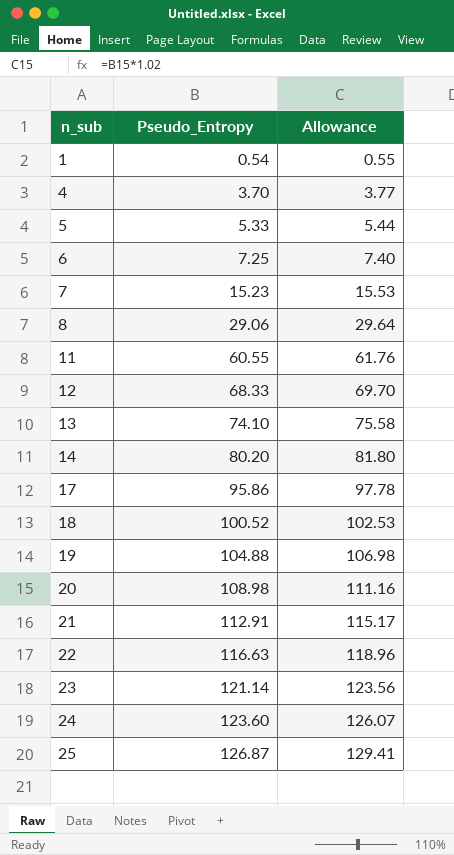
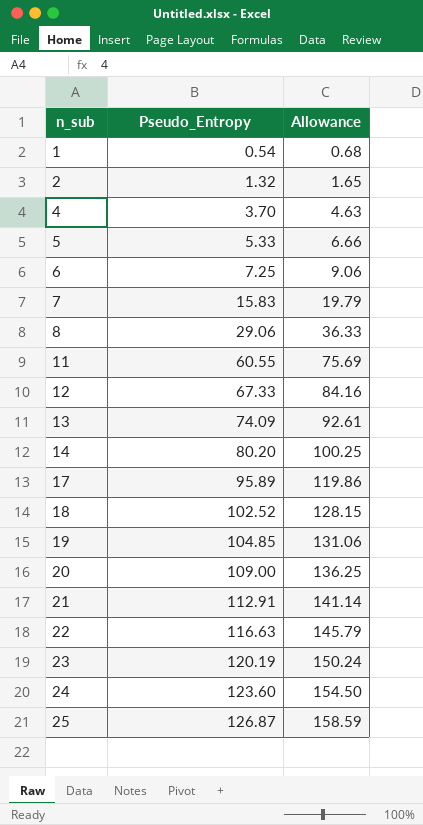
column Allowance | formula: [Pseudo_Entropy] * 1.02 -> [Pseudo_Entropy] * 1.25
row 2: none -> 1.32 | 1.65
7 | Pseudo_Entropy: 15.23 -> 15.83
12 | Pseudo_Entropy: 68.33 -> 67.33
13 | Pseudo_Entropy: 74.10 -> 74.09
17 | Pseudo_Entropy: 95.86 -> 95.89
18 | Pseudo_Entropy: 100.52 -> 102.52
19 | Pseudo_Entropy: 104.88 -> 104.85
20 | Pseudo_Entropy: 108.98 -> 109.00
23 | Pseudo_Entropy: 121.14 -> 120.19

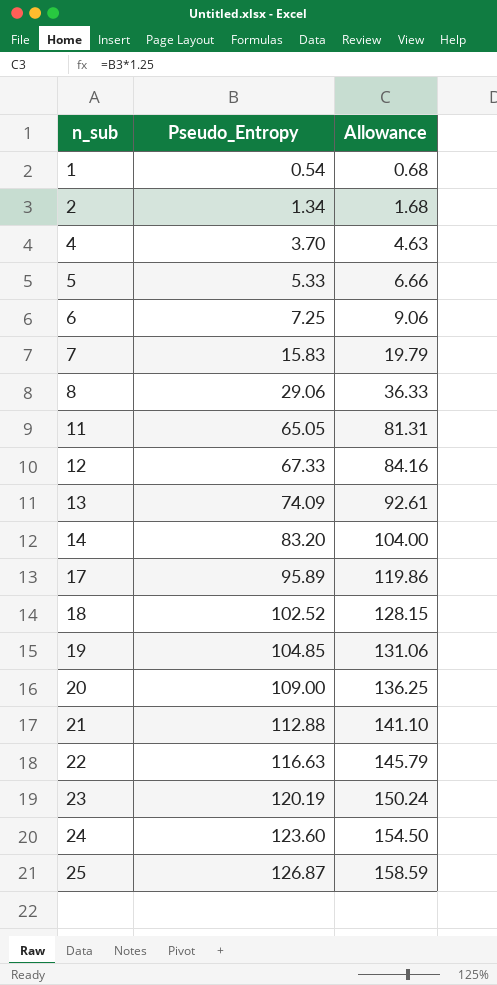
2 | Pseudo_Entropy: 1.32 -> 1.34
2 | Allowance: 1.65 -> 1.68
11 | Pseudo_Entropy: 60.55 -> 65.05
11 | Allowance: 75.69 -> 81.31
14 | Pseudo_Entropy: 80.20 -> 83.20
14 | Allowance: 100.25 -> 104.00
21 | Pseudo_Entropy: 112.91 -> 112.88
21 | Allowance: 141.14 -> 141.10

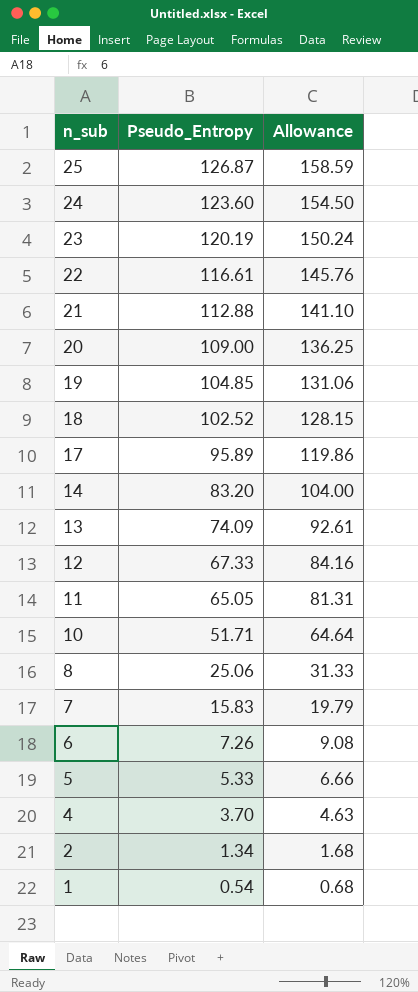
row order: n_sub ascending -> n_sub descending
22 | Pseudo_Entropy: 116.63 -> 116.61
22 | Allowance: 145.79 -> 145.76
row 10: none -> 51.71 | 64.64
8 | Pseudo_Entropy: 29.06 -> 25.06
8 | Allowance: 36.33 -> 31.33
6 | Pseudo_Entropy: 7.25 -> 7.26
6 | Allowance: 9.06 -> 9.08

